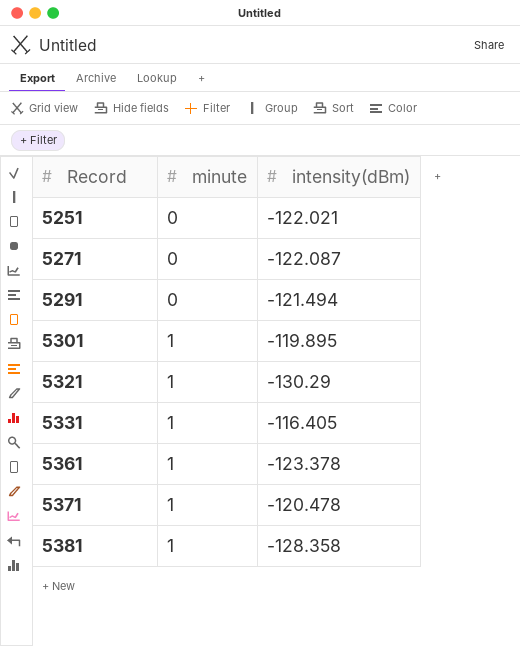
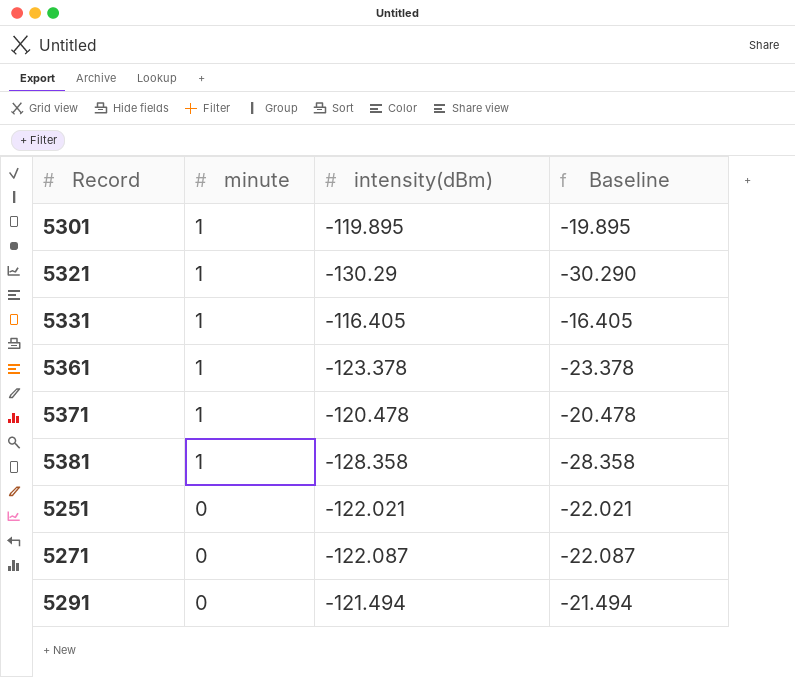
row order: Record ascending -> minute descending
column Baseline | formula: none -> [intensity(dBm)] + 100

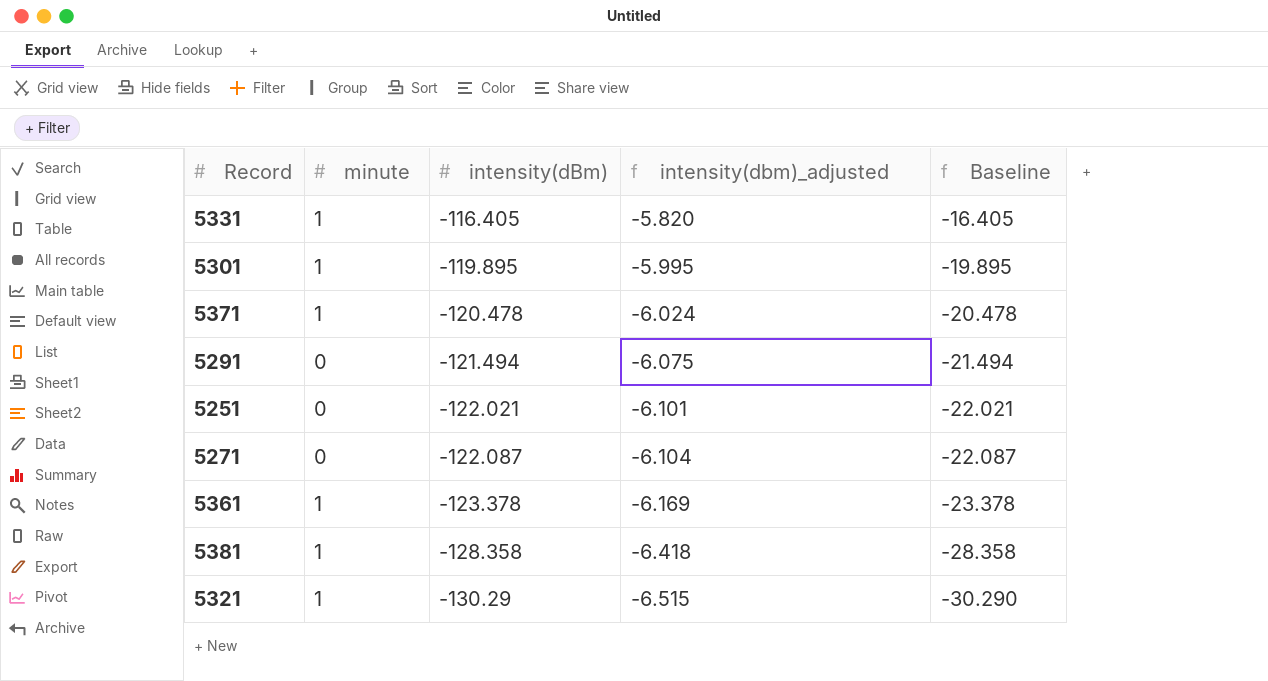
row order: minute descending -> intensity(dBm) descending
column intensity(dbm)_adjusted | formula: none -> [intensity(dBm)] * 0.05

